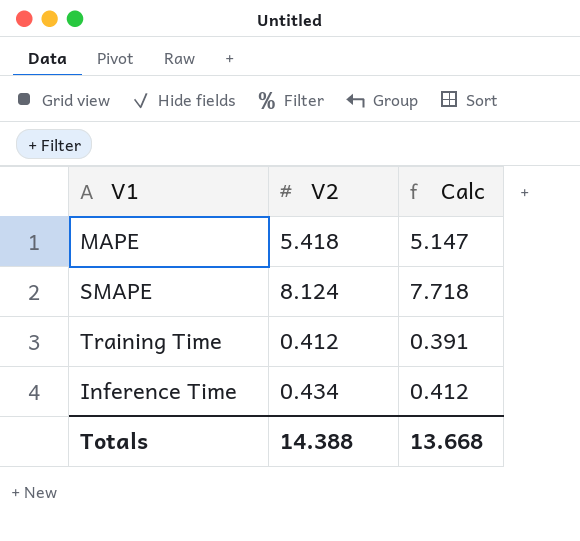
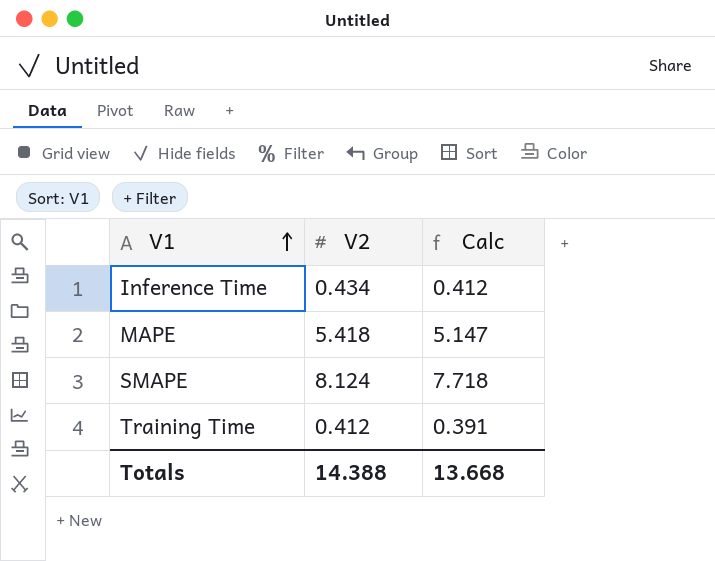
row order: none -> V1 ascending

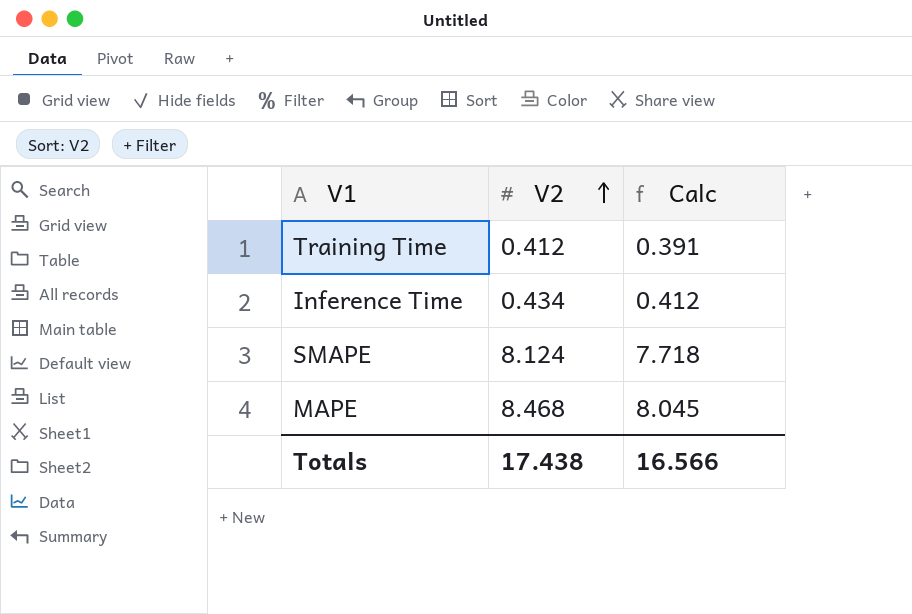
row order: V1 ascending -> V2 ascending
MAPE | V2: 5.418 -> 8.468
MAPE | Calc: 5.147 -> 8.045
Totals | V2: 14.388 -> 17.438
Totals | Calc: 13.668 -> 16.566

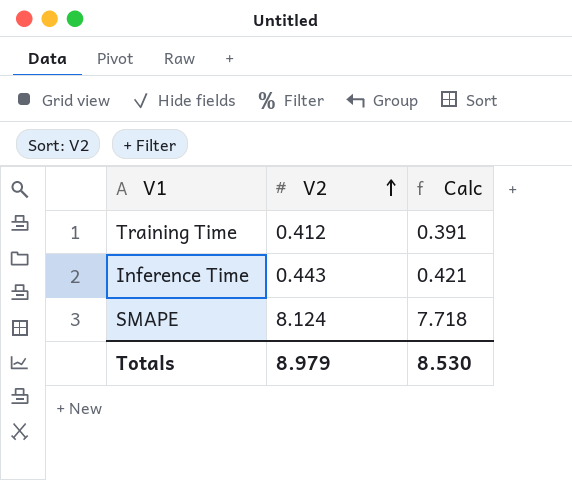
row MAPE: 8.468 | 8.045 -> none
Inference Time | V2: 0.434 -> 0.443
Inference Time | Calc: 0.412 -> 0.421
Totals | V2: 17.438 -> 8.979
Totals | Calc: 16.566 -> 8.530

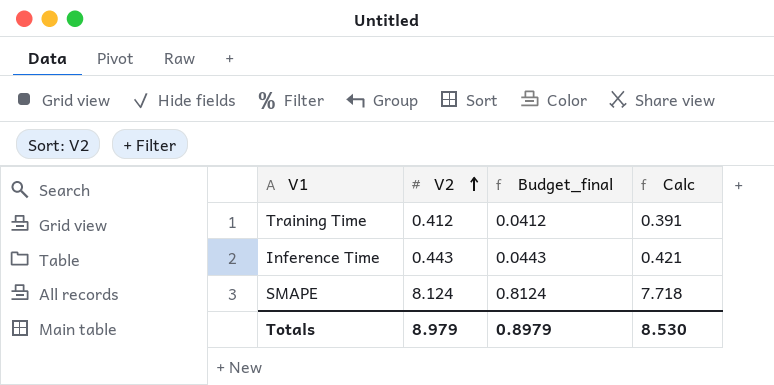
column Budget_final | formula: none -> [V2] * 0.1

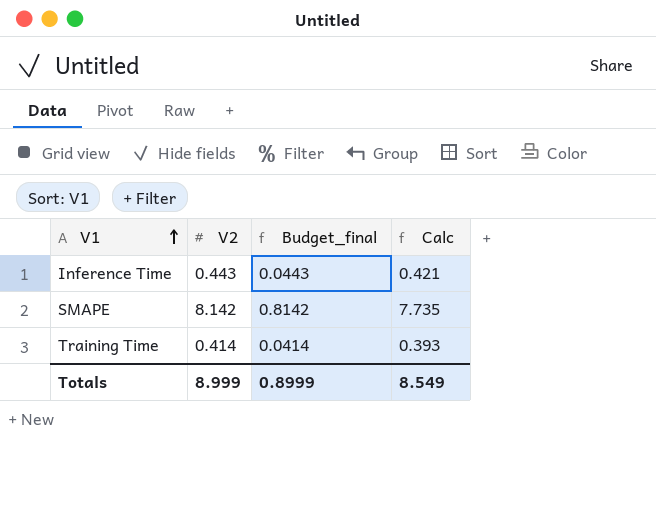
row order: V2 ascending -> V1 ascending
SMAPE | V2: 8.124 -> 8.142
SMAPE | Budget_final: 0.8124 -> 0.8142
SMAPE | Calc: 7.718 -> 7.735
Training Time | V2: 0.412 -> 0.414
Training Time | Budget_final: 0.0412 -> 0.0414
Training Time | Calc: 0.391 -> 0.393
Totals | V2: 8.979 -> 8.999
Totals | Budget_final: 0.8979 -> 0.8999
Totals | Calc: 8.530 -> 8.549

